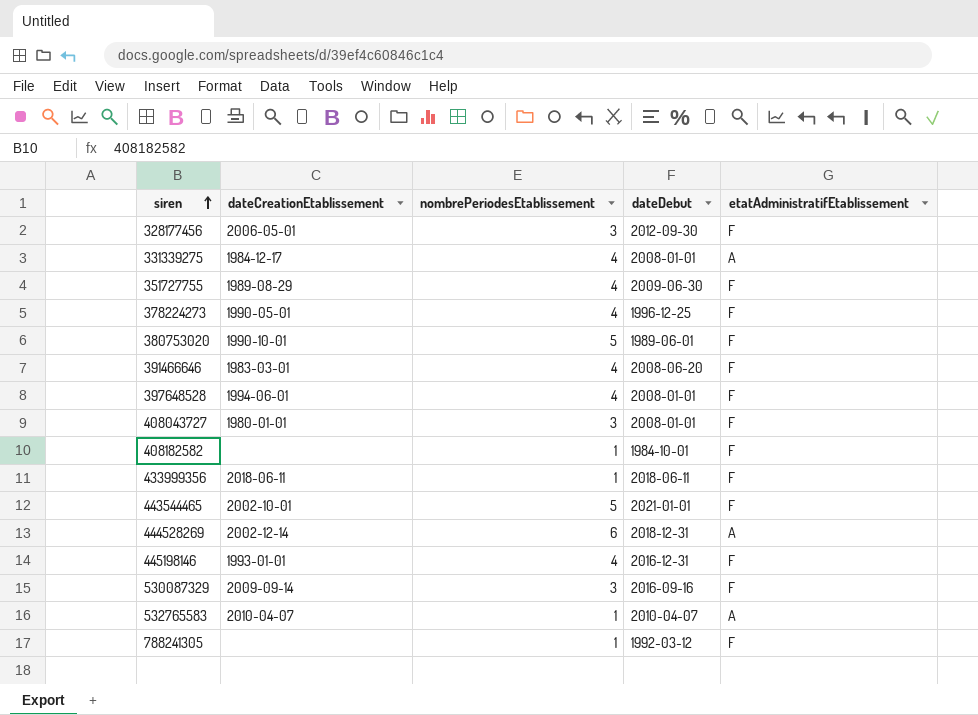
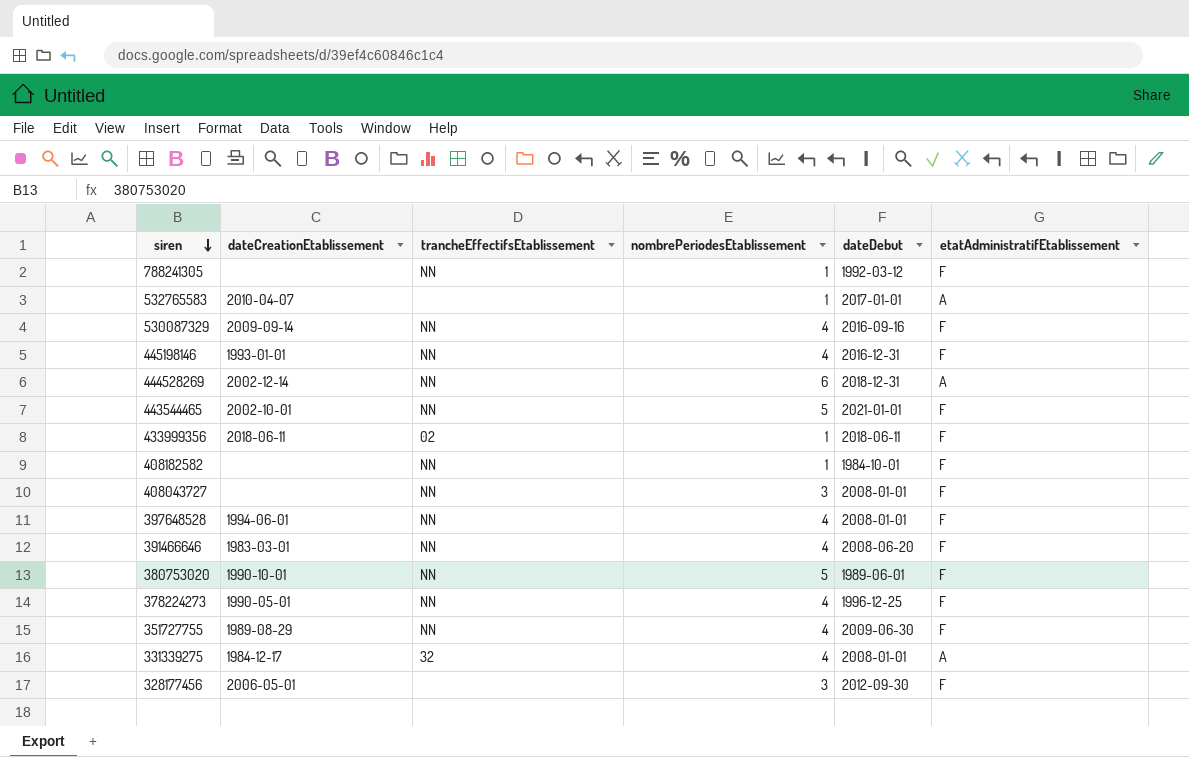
row order: siren ascending -> siren descending
column trancheEffectifsEtablissement | position: none -> 3
532765583 | dateDebut: 2010-04-07 -> 2017-01-01
530087329 | nombrePeriodesEtablissement: 3 -> 4
408043727 | dateCreationEtablissement: 1980-01-01 -> none

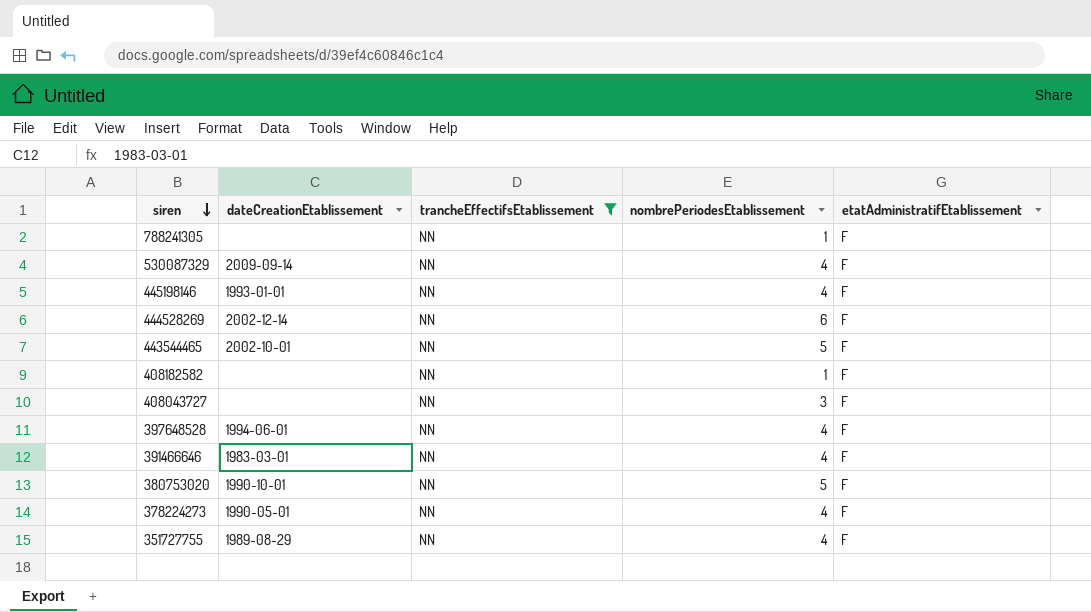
filter: none -> trancheEffectifsEtablissement = NN
column dateDebut | position: 5 -> none
444528269 | etatAdministratifEtablissement: A -> F

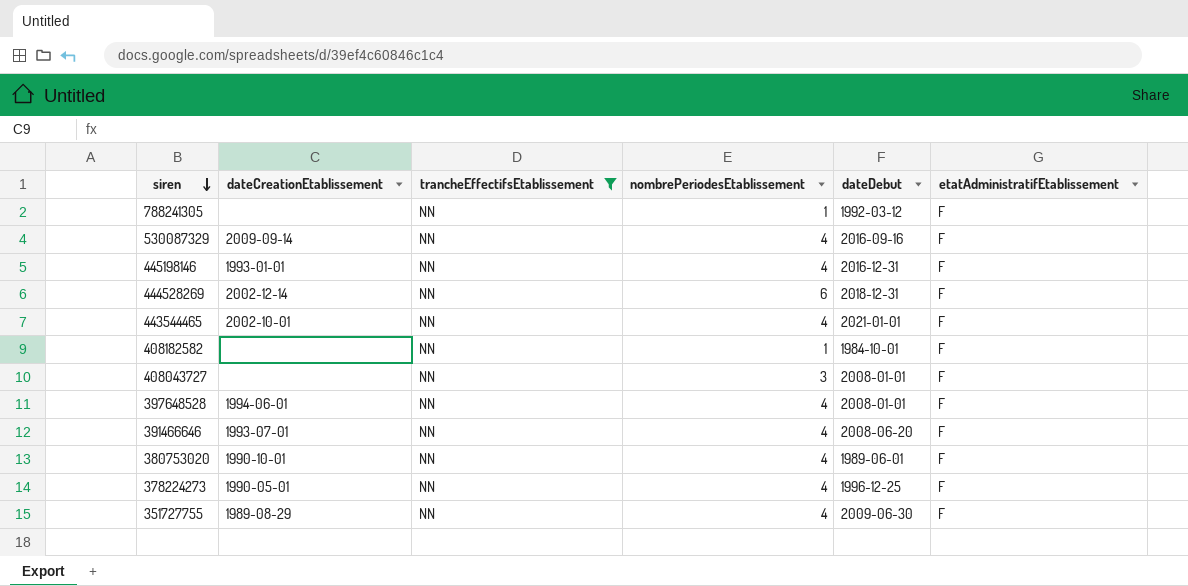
column dateDebut | position: none -> 5
443544465 | nombrePeriodesEtablissement: 5 -> 4
391466646 | dateCreationEtablissement: 1983-03-01 -> 1993-07-01
380753020 | nombrePeriodesEtablissement: 5 -> 4

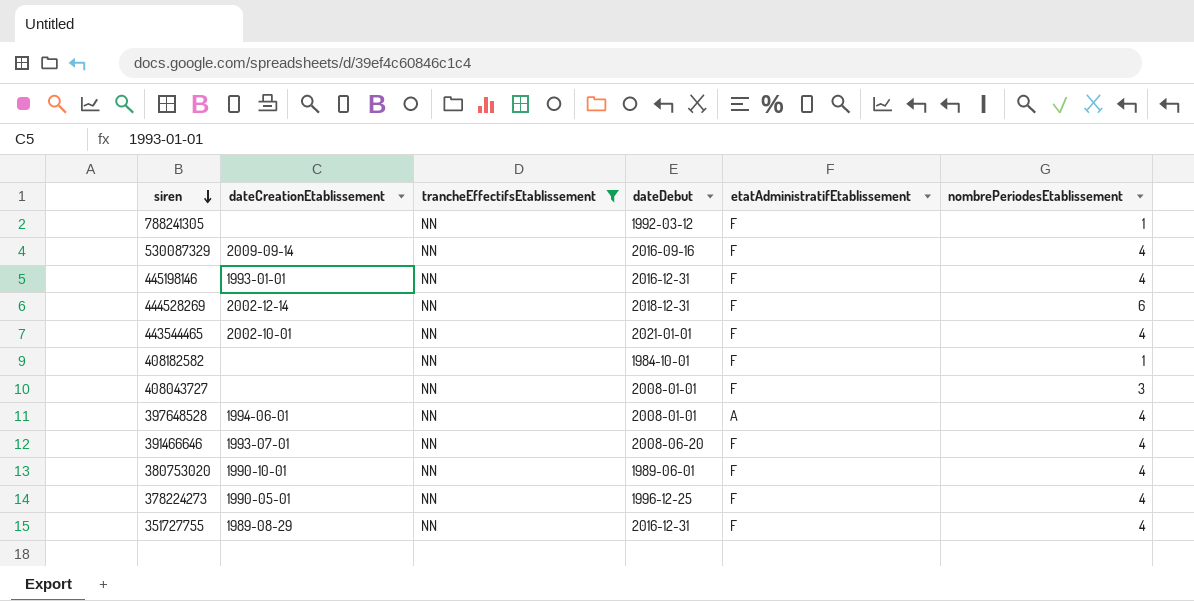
column nombrePeriodesEtablissement | position: 4 -> 6
397648528 | etatAdministratifEtablissement: F -> A
351727755 | dateDebut: 2009-06-30 -> 2016-12-31

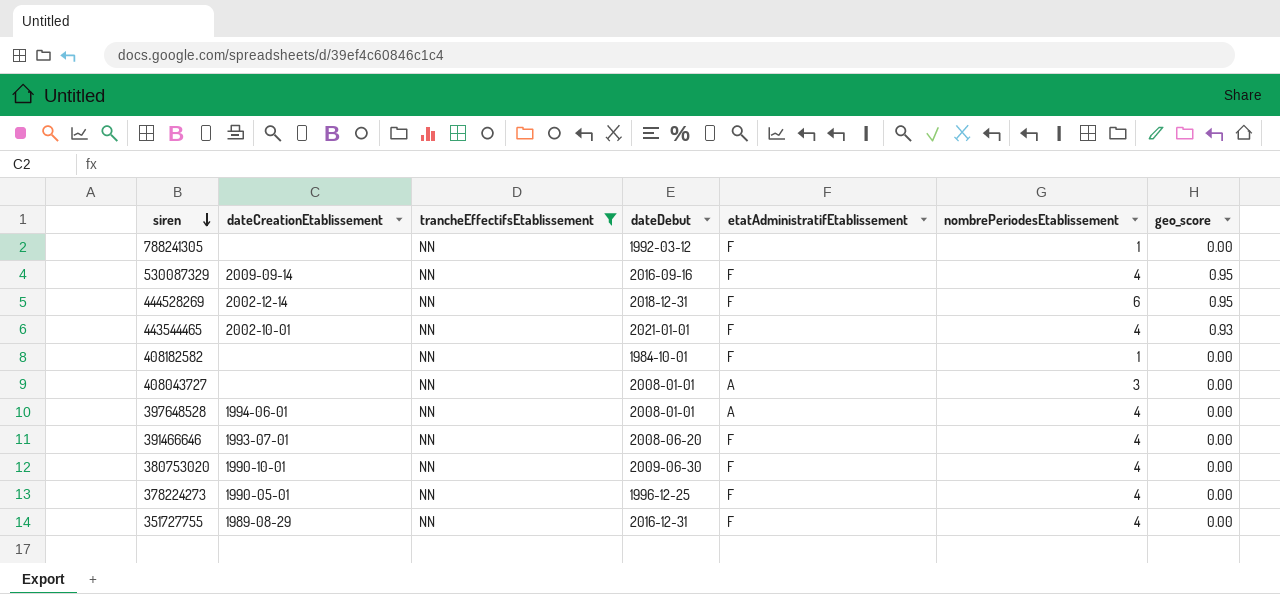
column geo_score | position: none -> 7
row 445198146: 1993-01-01 | NN | 2016-12-31 | F | 4 -> none
408043727 | etatAdministratifEtablissement: F -> A
380753020 | dateDebut: 1989-06-01 -> 2009-06-30

